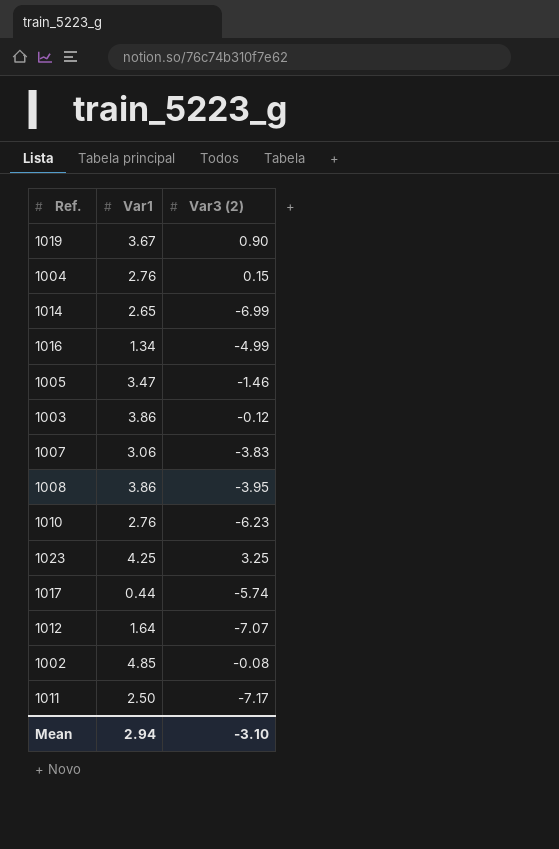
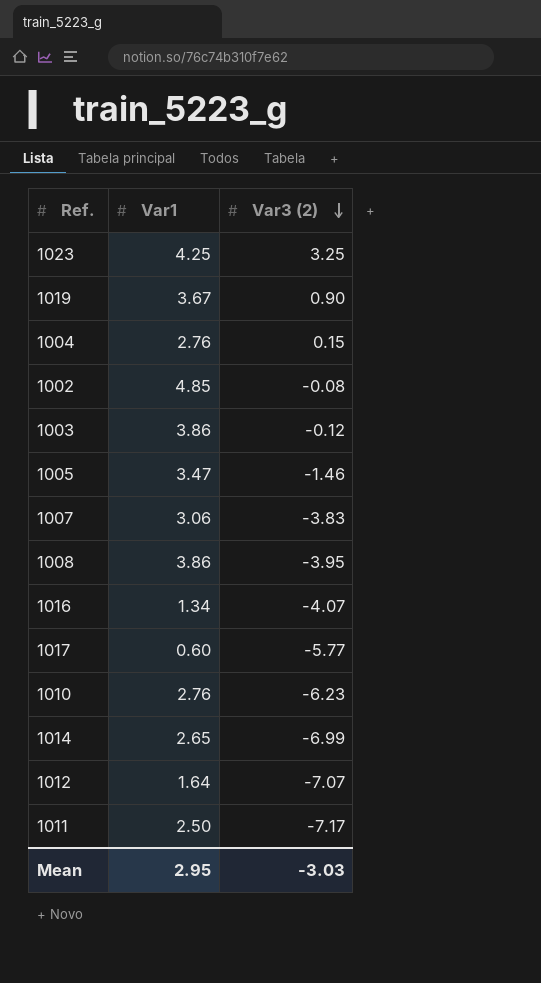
row order: none -> Var3 (2) descending
1016 | Var3 (2): -4.99 -> -4.07
1017 | Var1: 0.44 -> 0.60
1017 | Var3 (2): -5.74 -> -5.77
Mean | Var1: 2.94 -> 2.95
Mean | Var3 (2): -3.10 -> -3.03

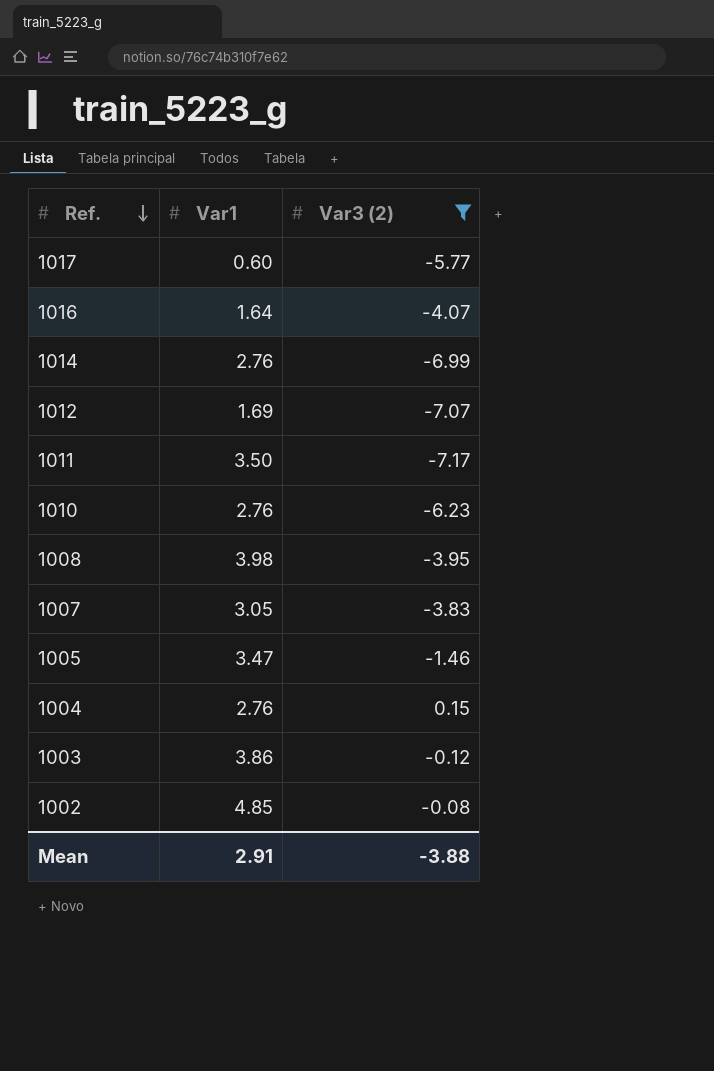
filter: none -> Var3 (2) <= 0.15
row order: Var3 (2) descending -> Ref. descending
1016 | Var1: 1.34 -> 1.64
1014 | Var1: 2.65 -> 2.76
1012 | Var1: 1.64 -> 1.69
1011 | Var1: 2.50 -> 3.50
1008 | Var1: 3.86 -> 3.98
1007 | Var1: 3.06 -> 3.05
Mean | Var1: 2.95 -> 2.91
Mean | Var3 (2): -3.03 -> -3.88

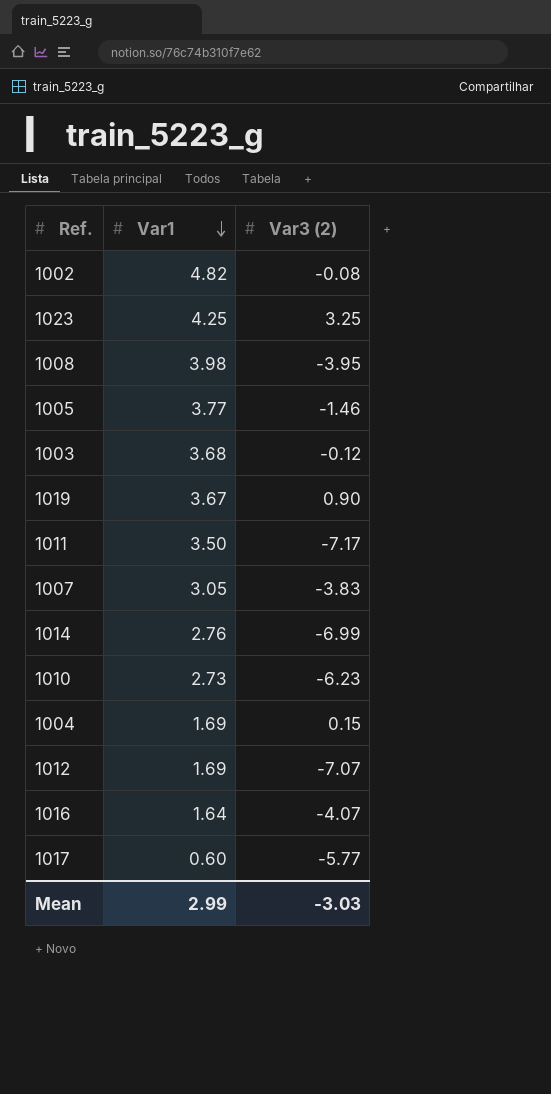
filter: Var3 (2) <= 0.15 -> none
row order: Ref. descending -> Var1 descending
1002 | Var1: 4.85 -> 4.82
1005 | Var1: 3.47 -> 3.77
1003 | Var1: 3.86 -> 3.68
1010 | Var1: 2.76 -> 2.73
1004 | Var1: 2.76 -> 1.69
Mean | Var1: 2.91 -> 2.99
Mean | Var3 (2): -3.88 -> -3.03

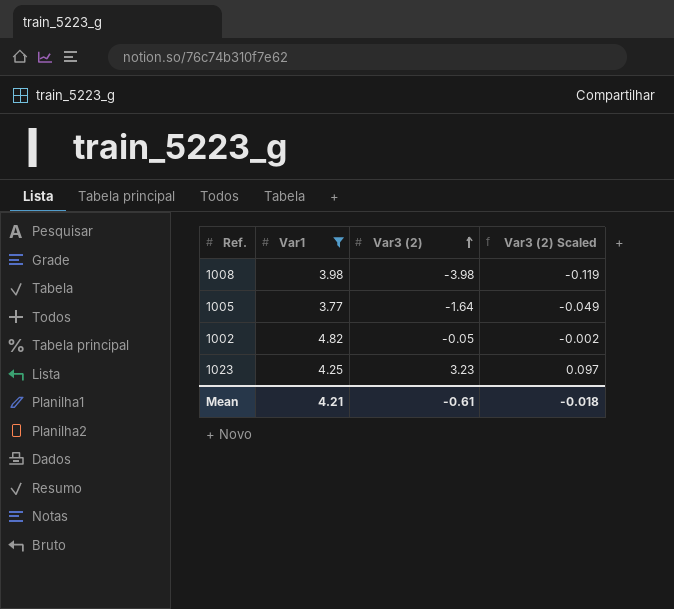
filter: none -> Var1 >= 3.77
row order: Var1 descending -> Var3 (2) ascending
column Var3 (2) Scaled | formula: none -> [Var3 (2)] * 0.03
1008 | Var3 (2): -3.95 -> -3.98
1005 | Var3 (2): -1.46 -> -1.64
1002 | Var3 (2): -0.08 -> -0.05
1023 | Var3 (2): 3.25 -> 3.23
Mean | Var1: 2.99 -> 4.21
Mean | Var3 (2): -3.03 -> -0.61

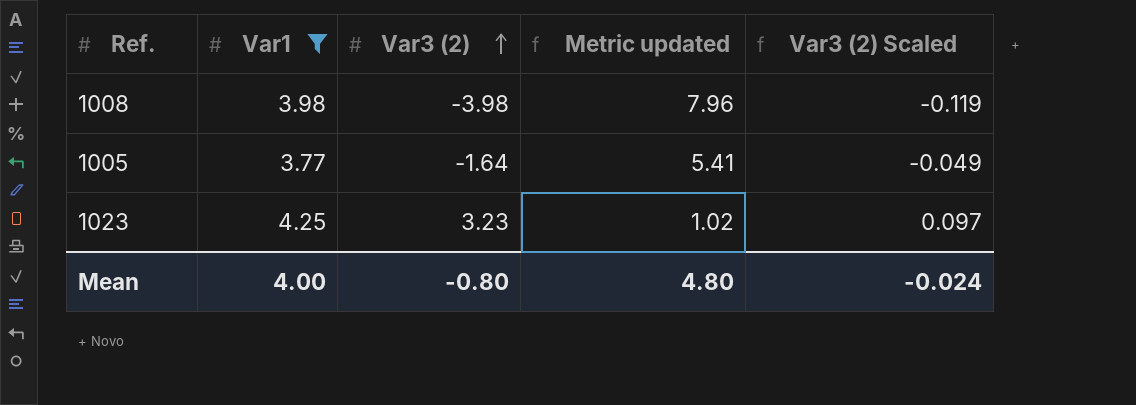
column Metric updated | formula: none -> [Var1] - [Var3 (2)]
row 1002: 4.82 | -0.05 | -0.002 -> none
Mean | Var1: 4.21 -> 4.00
Mean | Var3 (2): -0.61 -> -0.80
Mean | Var3 (2) Scaled: -0.018 -> -0.024

